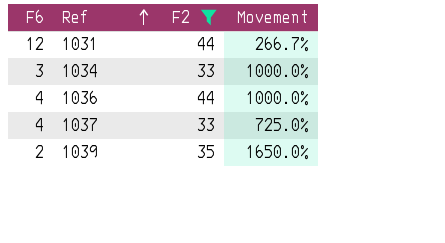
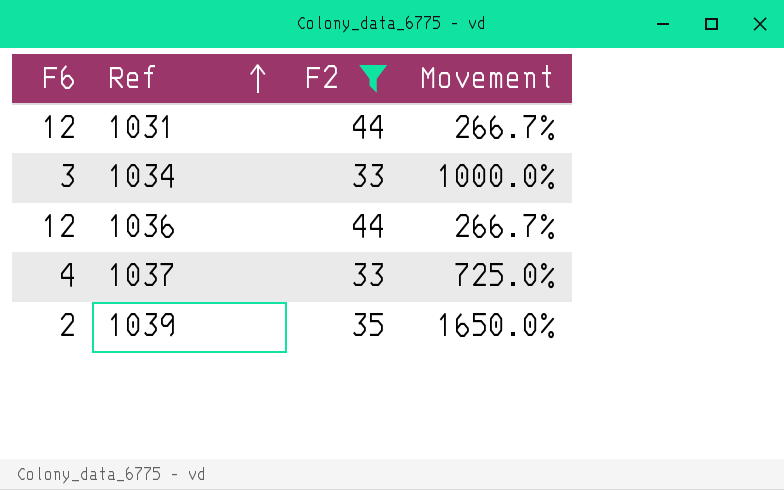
1036 | F6: 4 -> 12
1036 | Movement: 1000.0% -> 266.7%

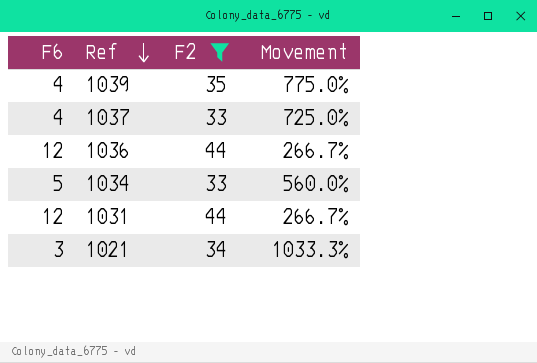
row order: Ref ascending -> Ref descending
1039 | F6: 2 -> 4
1039 | Movement: 1650.0% -> 775.0%
1034 | F6: 3 -> 5
1034 | Movement: 1000.0% -> 560.0%
row 1021: none -> 3 | 34 | 1033.3%

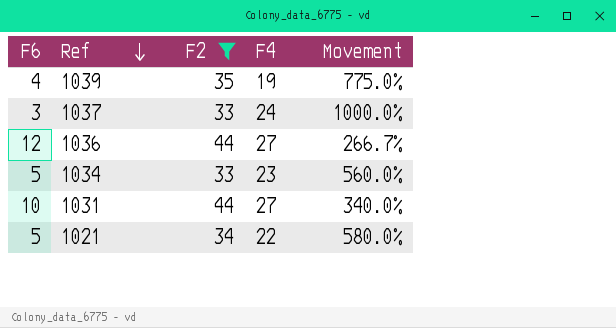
column F4 | position: none -> 4
1037 | F6: 4 -> 3
1037 | Movement: 725.0% -> 1000.0%
1031 | F6: 12 -> 10
1031 | Movement: 266.7% -> 340.0%
1021 | F6: 3 -> 5
1021 | Movement: 1033.3% -> 580.0%

